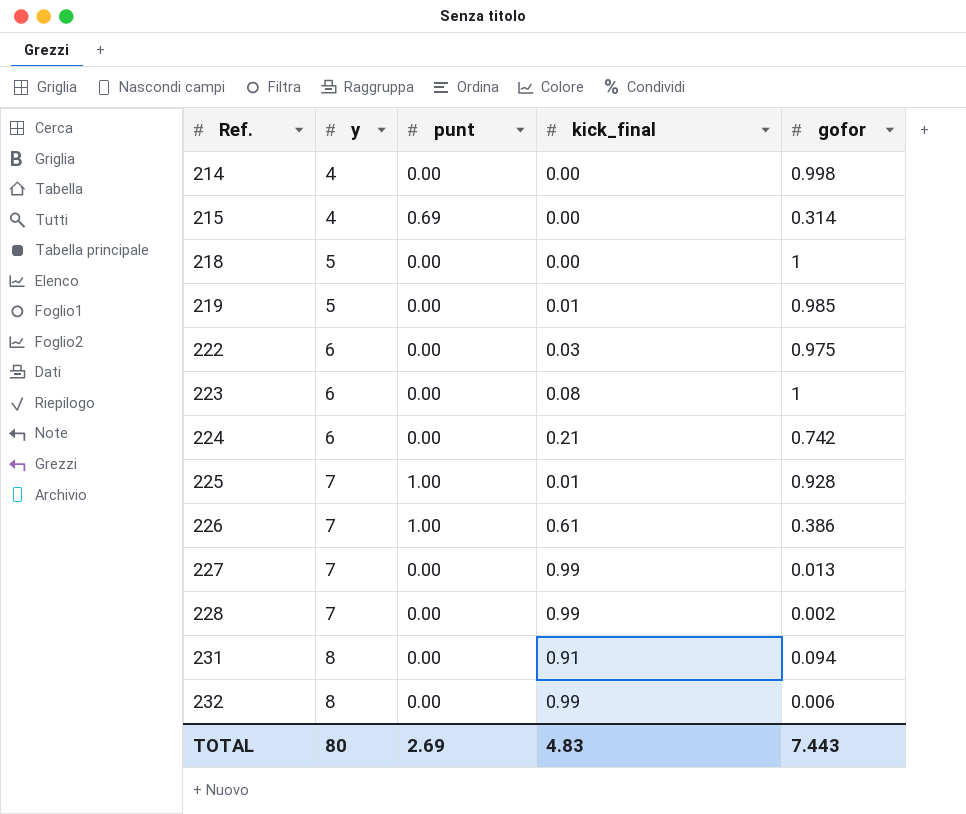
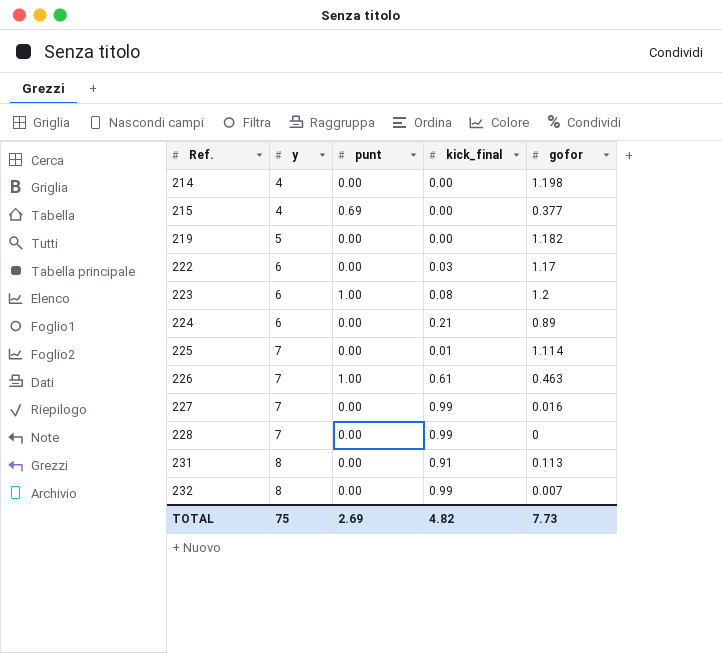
row 218: 5 | 0.00 | 0.00 | 1 -> none
214 | gofor: 0.998 -> 1.198
215 | gofor: 0.314 -> 0.377
219 | kick_final: 0.01 -> 0.00
219 | gofor: 0.985 -> 1.182
222 | gofor: 0.975 -> 1.17
223 | punt: 0.00 -> 1.00
223 | gofor: 1 -> 1.2
224 | gofor: 0.742 -> 0.89
225 | punt: 1.00 -> 0.00
225 | gofor: 0.928 -> 1.114
226 | gofor: 0.386 -> 0.463
227 | gofor: 0.013 -> 0.016
228 | gofor: 0.002 -> 0
231 | gofor: 0.094 -> 0.113
232 | gofor: 0.006 -> 0.007
TOTAL | y: 80 -> 75
TOTAL | kick_final: 4.83 -> 4.82
TOTAL | gofor: 7.443 -> 7.73

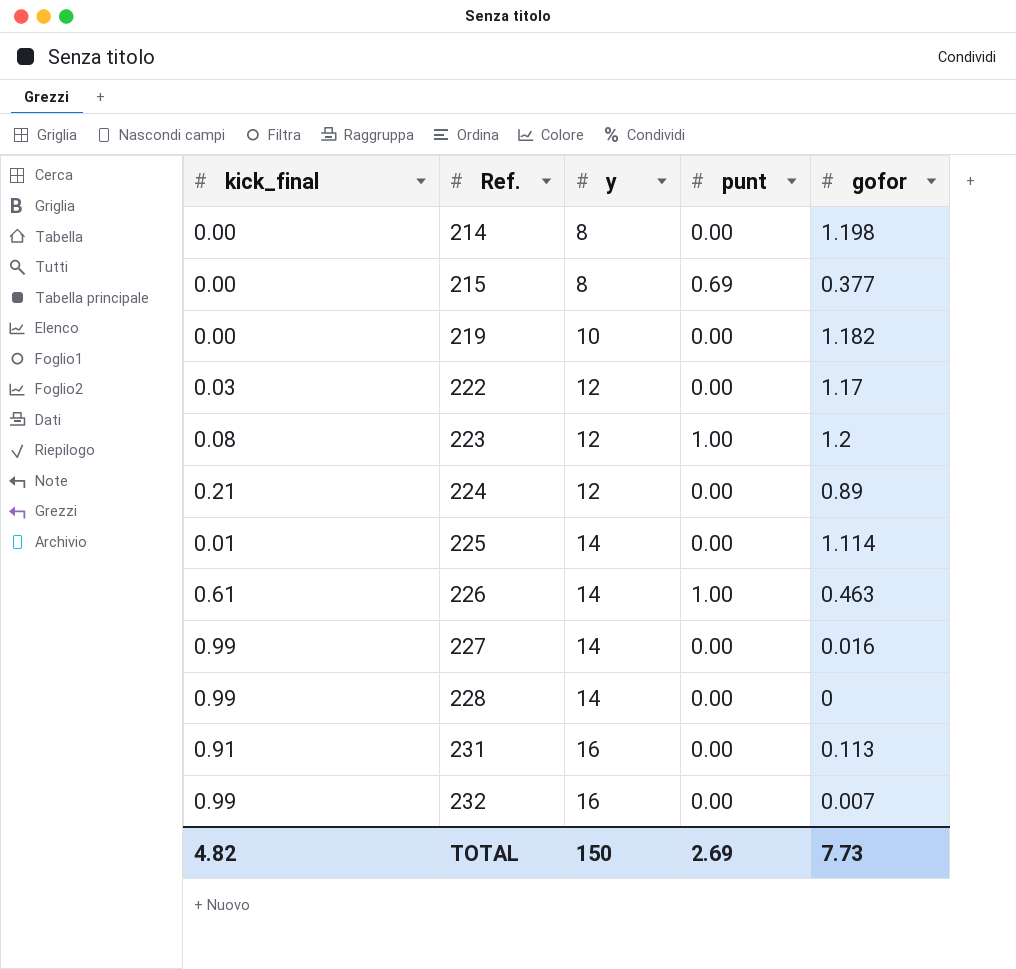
column kick_final | position: 4 -> 1
214 | y: 4 -> 8
215 | y: 4 -> 8
219 | y: 5 -> 10
222 | y: 6 -> 12
223 | y: 6 -> 12
224 | y: 6 -> 12
225 | y: 7 -> 14
226 | y: 7 -> 14
227 | y: 7 -> 14
228 | y: 7 -> 14
231 | y: 8 -> 16
232 | y: 8 -> 16
TOTAL | y: 75 -> 150

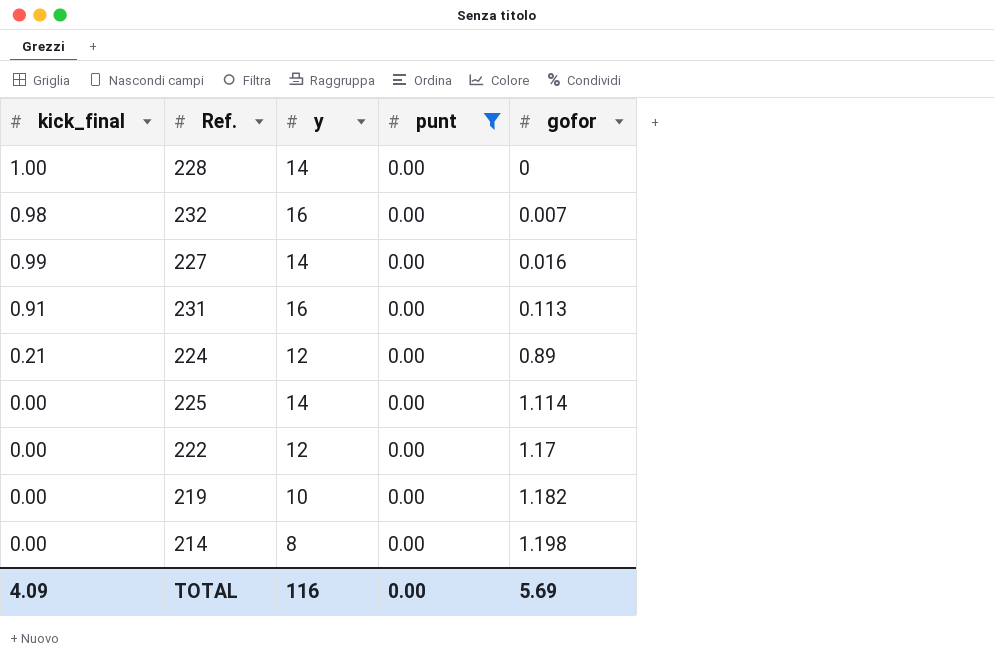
filter: none -> punt = 0.00
row order: Ref. ascending -> gofor ascending
228 | kick_final: 0.99 -> 1.00
232 | kick_final: 0.99 -> 0.98
225 | kick_final: 0.01 -> 0.00
222 | kick_final: 0.03 -> 0.00
TOTAL | kick_final: 4.82 -> 4.09
TOTAL | y: 150 -> 116
TOTAL | punt: 2.69 -> 0.00
TOTAL | gofor: 7.73 -> 5.69

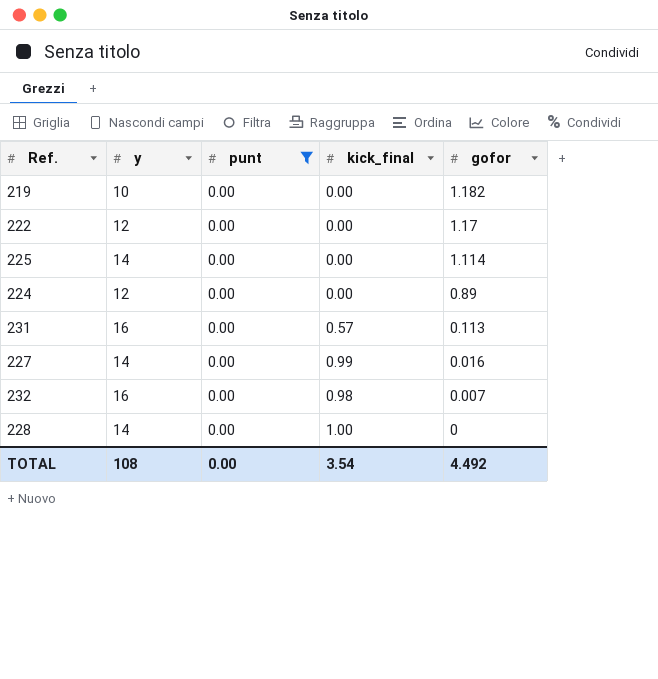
row order: gofor ascending -> gofor descending
column kick_final | position: 1 -> 4
row 214: 0.00 | 8 | 0.00 | 1.198 -> none
224 | kick_final: 0.21 -> 0.00
231 | kick_final: 0.91 -> 0.57
TOTAL | y: 116 -> 108
TOTAL | kick_final: 4.09 -> 3.54
TOTAL | gofor: 5.69 -> 4.492

